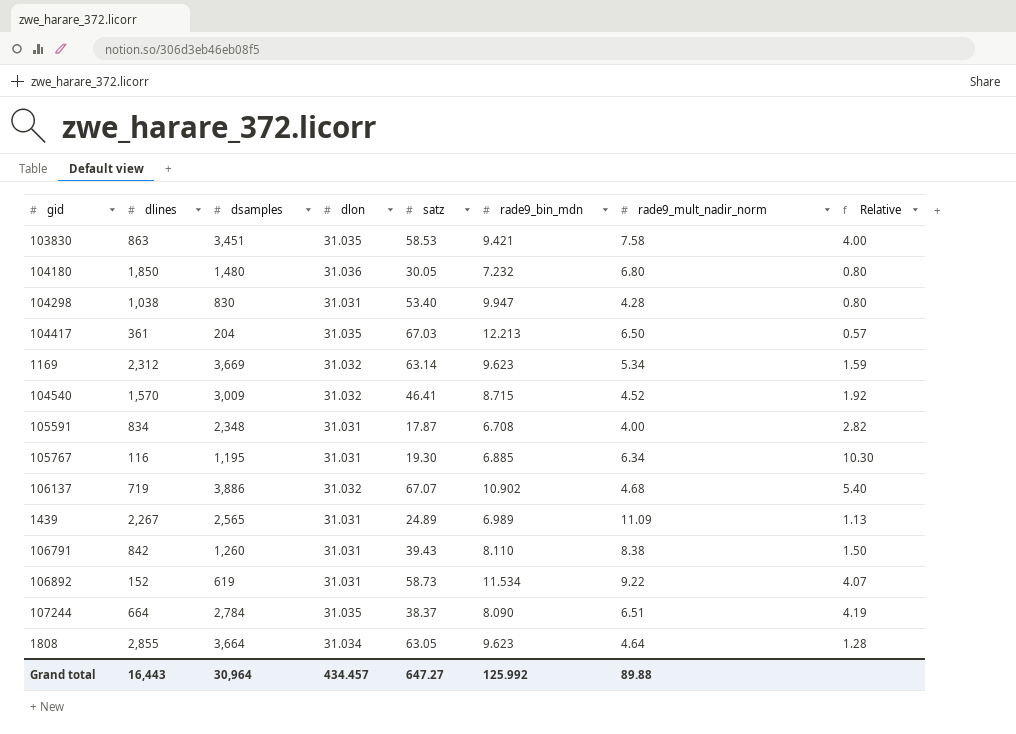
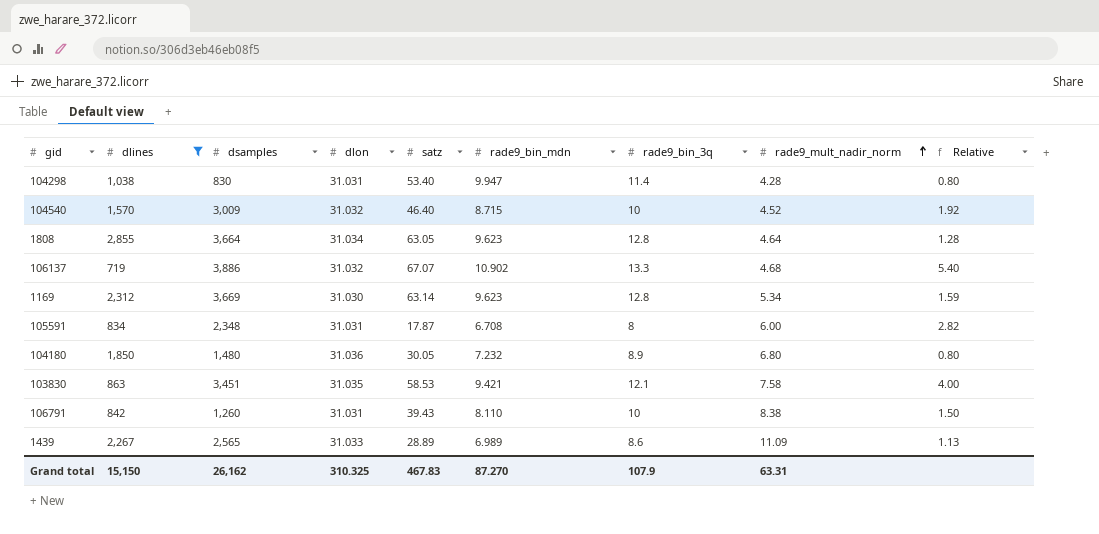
filter: none -> dlines >= 719
row order: none -> rade9_mult_nadir_norm ascending
column rade9_bin_3q | position: none -> 7
104540 | satz: 46.41 -> 46.40
1169 | dlon: 31.032 -> 31.030
105591 | rade9_mult_nadir_norm: 4.00 -> 6.00
1439 | dlon: 31.031 -> 31.033
1439 | satz: 24.89 -> 28.89
Grand total | dlines: 16,443 -> 15,150
Grand total | dsamples: 30,964 -> 26,162
Grand total | dlon: 434.457 -> 310.325
Grand total | satz: 647.27 -> 467.83
Grand total | rade9_bin_mdn: 125.992 -> 87.270
Grand total | rade9_mult_nadir_norm: 89.88 -> 63.31

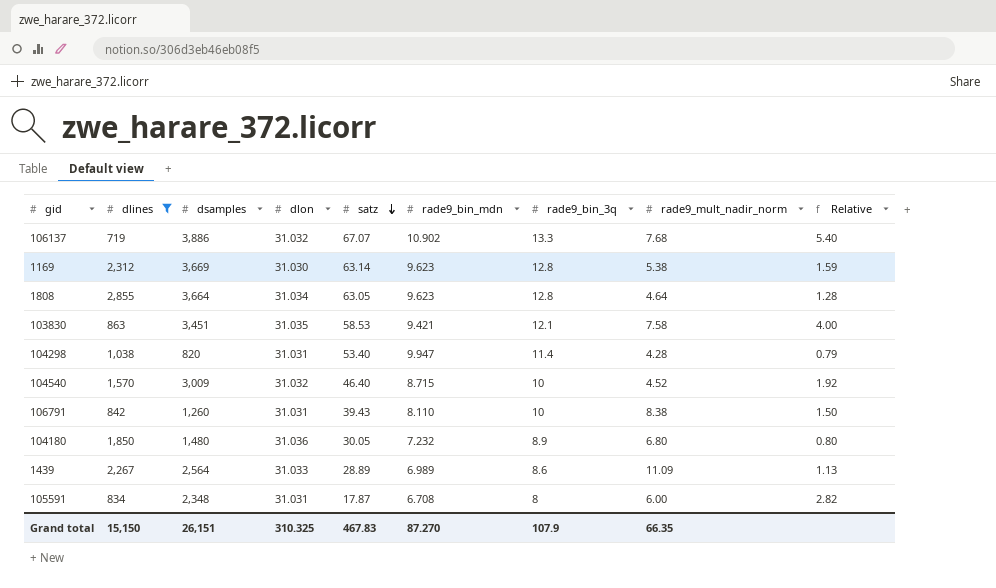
row order: rade9_mult_nadir_norm ascending -> satz descending
106137 | rade9_mult_nadir_norm: 4.68 -> 7.68
1169 | rade9_mult_nadir_norm: 5.34 -> 5.38
104298 | dsamples: 830 -> 820
104298 | Relative: 0.80 -> 0.79
1439 | dsamples: 2,565 -> 2,564
Grand total | dsamples: 26,162 -> 26,151
Grand total | rade9_mult_nadir_norm: 63.31 -> 66.35

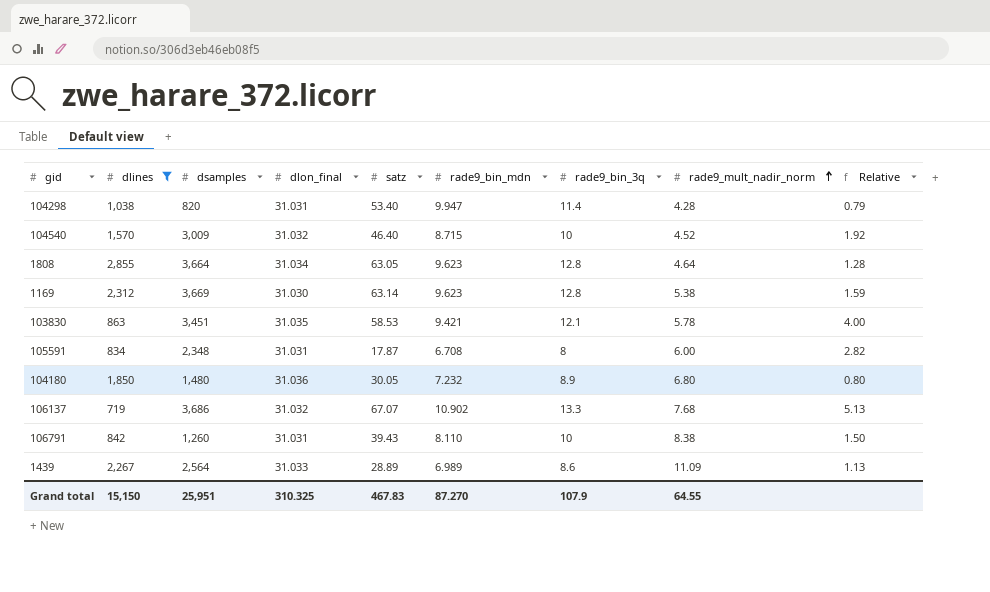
row order: satz descending -> rade9_mult_nadir_norm ascending
column name: dlon -> dlon_final
103830 | rade9_mult_nadir_norm: 7.58 -> 5.78
106137 | dsamples: 3,886 -> 3,686
106137 | Relative: 5.40 -> 5.13
Grand total | dsamples: 26,151 -> 25,951
Grand total | rade9_mult_nadir_norm: 66.35 -> 64.55

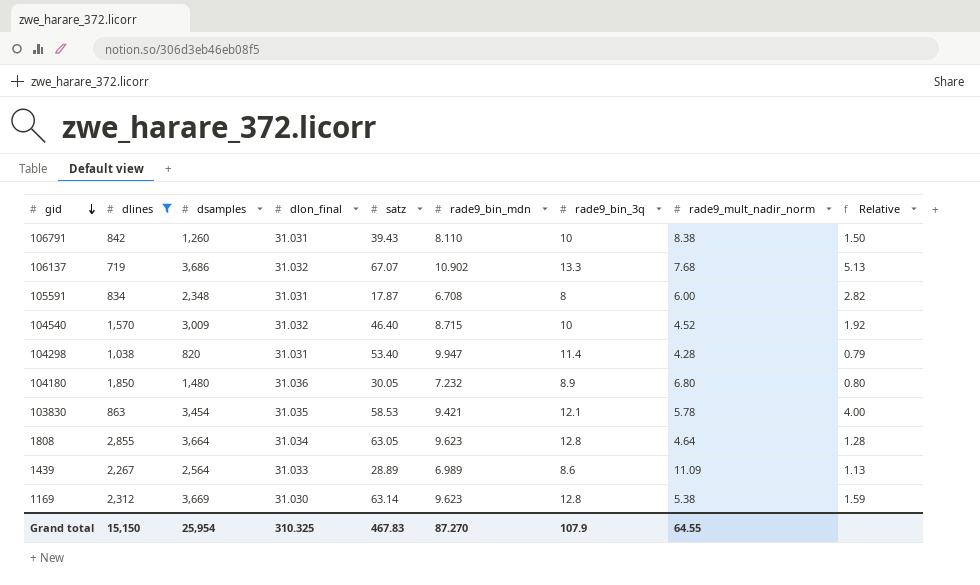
row order: rade9_mult_nadir_norm ascending -> gid descending
103830 | dsamples: 3,451 -> 3,454
Grand total | dsamples: 25,951 -> 25,954

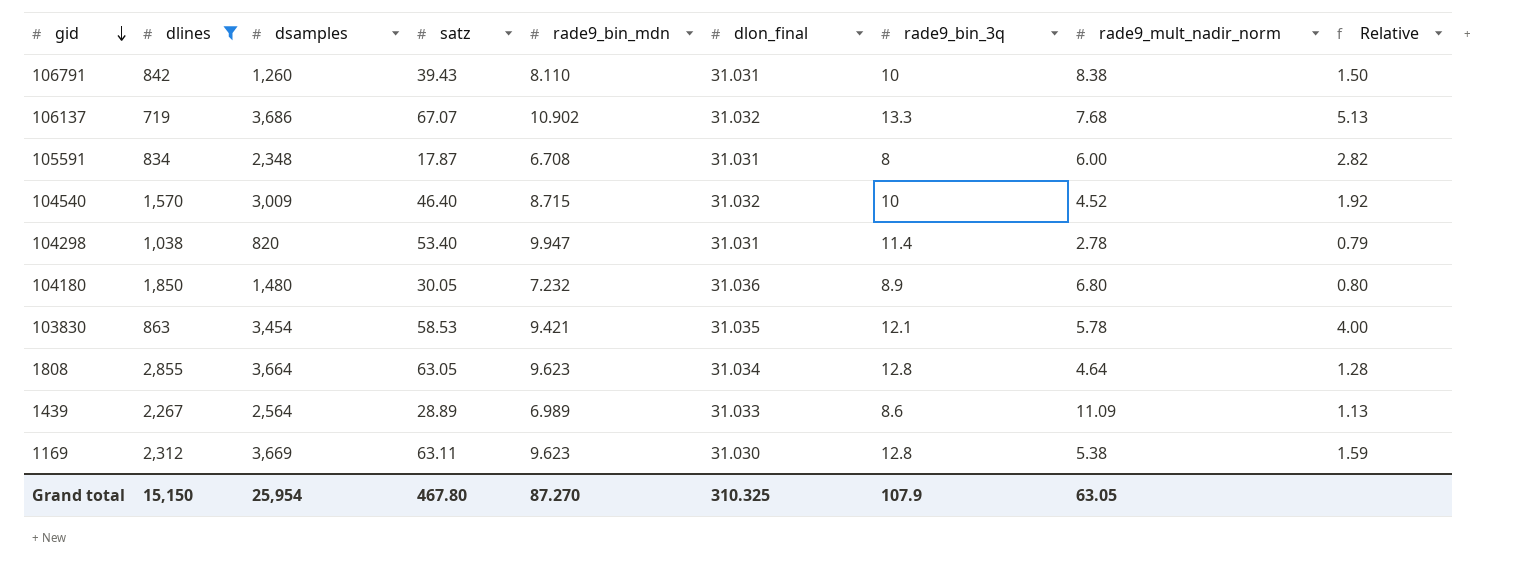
column dlon_final | position: 4 -> 6
104298 | rade9_mult_nadir_norm: 4.28 -> 2.78
1169 | satz: 63.14 -> 63.11
Grand total | satz: 467.83 -> 467.80
Grand total | rade9_mult_nadir_norm: 64.55 -> 63.05

